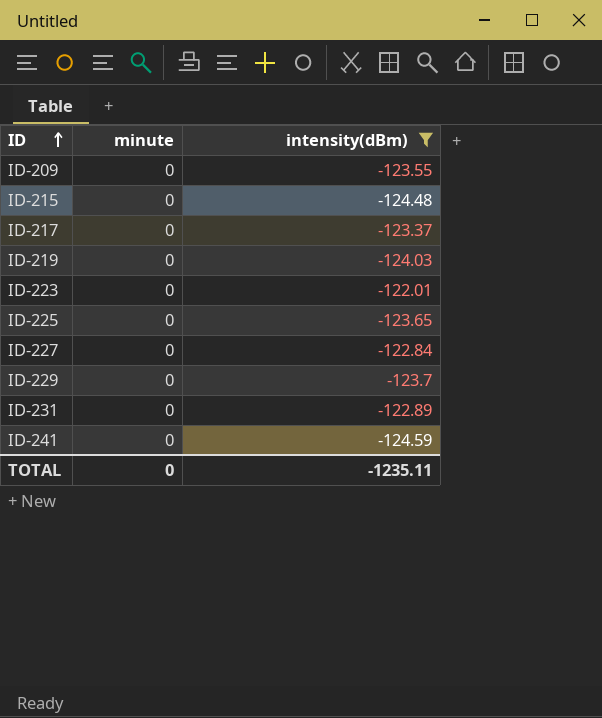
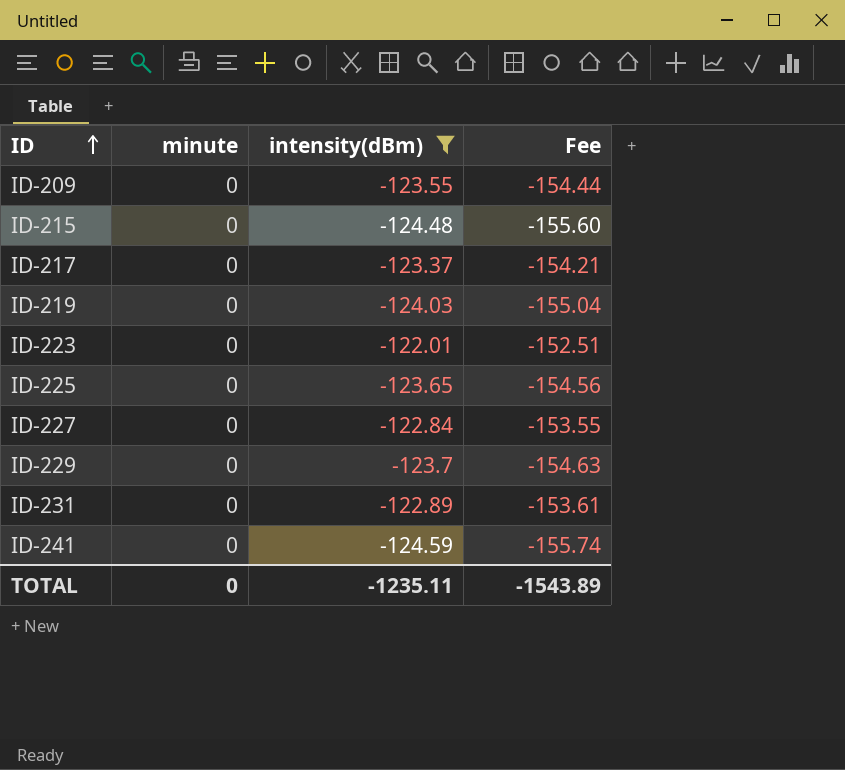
column Fee | formula: none -> [intensity(dBm)] * 1.25

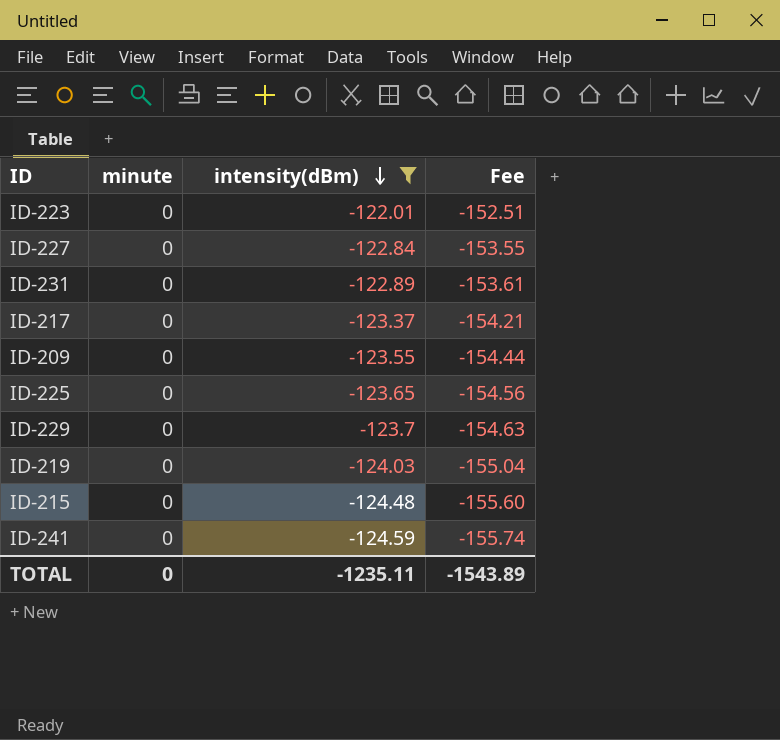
row order: ID ascending -> intensity(dBm) descending

